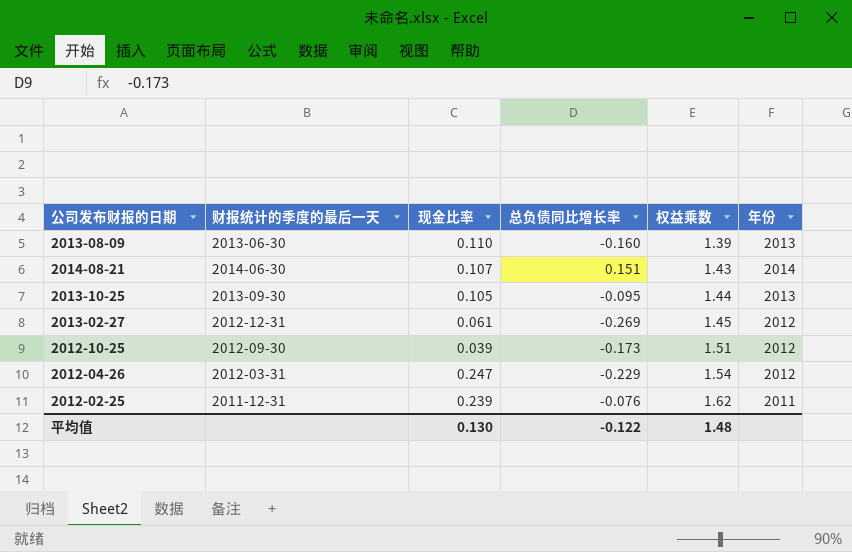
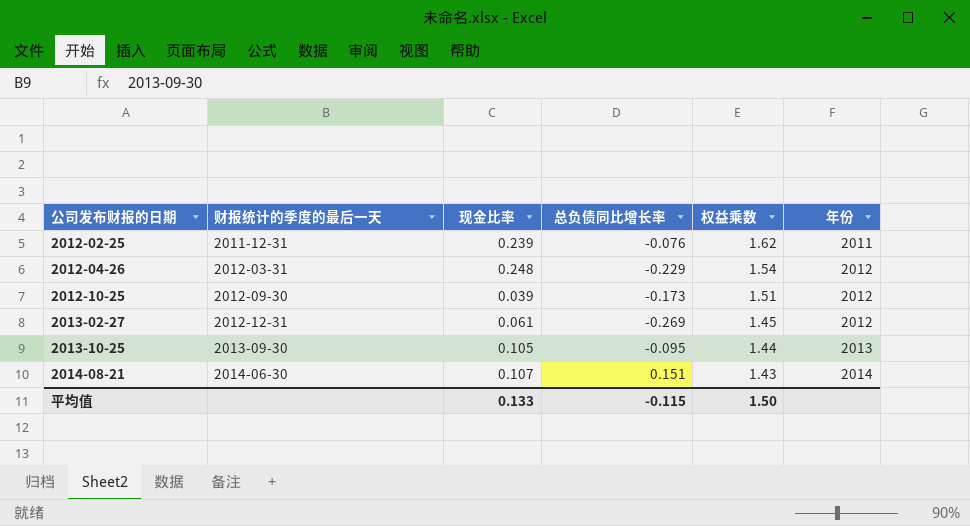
row order: 权益乘数 ascending -> 公司发布财报的日期 ascending
row 2013-08-09: 2013-06-30 | 0.110 | -0.160 | 1.39 | 2013 -> none
2012-04-26 | 现金比率: 0.247 -> 0.248
平均值 | 现金比率: 0.130 -> 0.133
平均值 | 总负债同比增长率: -0.122 -> -0.115
平均值 | 权益乘数: 1.48 -> 1.50

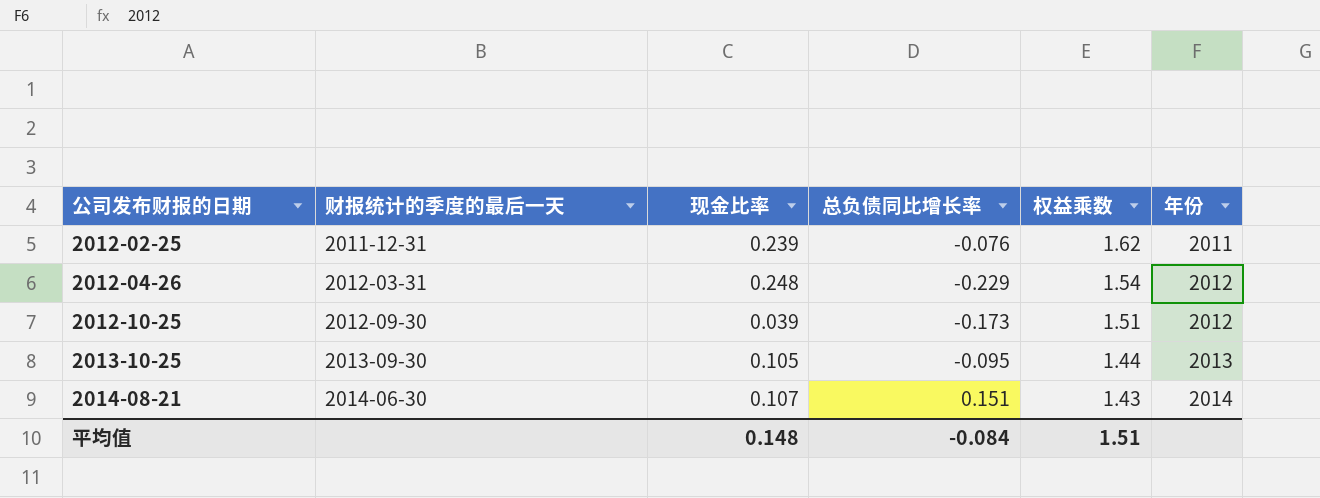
row 2013-02-27: 2012-12-31 | 0.061 | -0.269 | 1.45 | 2012 -> none
平均值 | 现金比率: 0.133 -> 0.148
平均值 | 总负债同比增长率: -0.115 -> -0.084
平均值 | 权益乘数: 1.50 -> 1.51

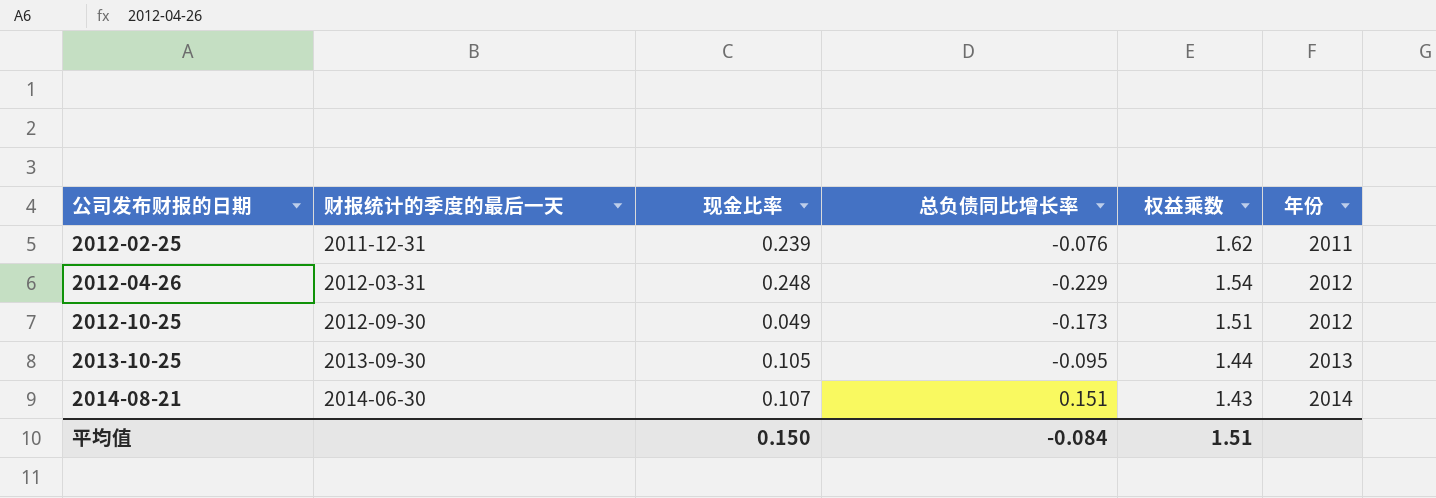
2012-10-25 | 现金比率: 0.039 -> 0.049
平均值 | 现金比率: 0.148 -> 0.150

